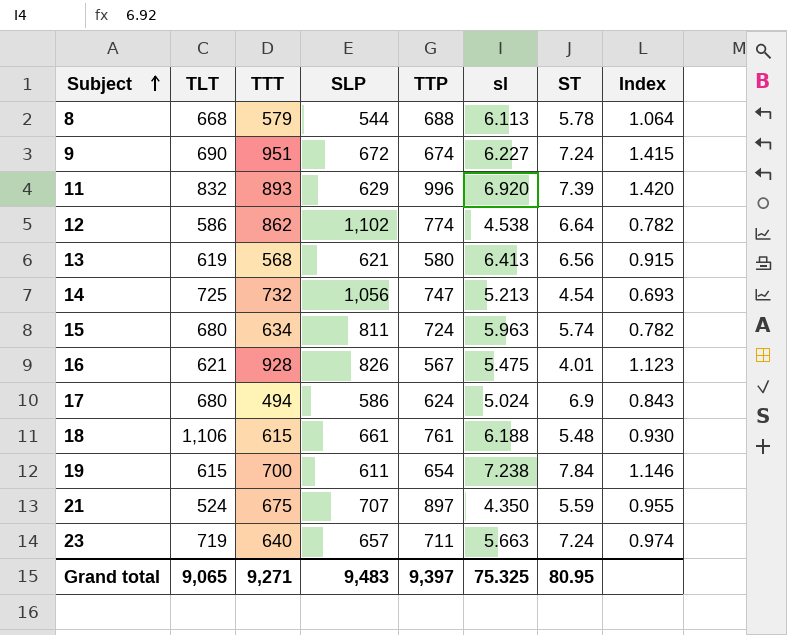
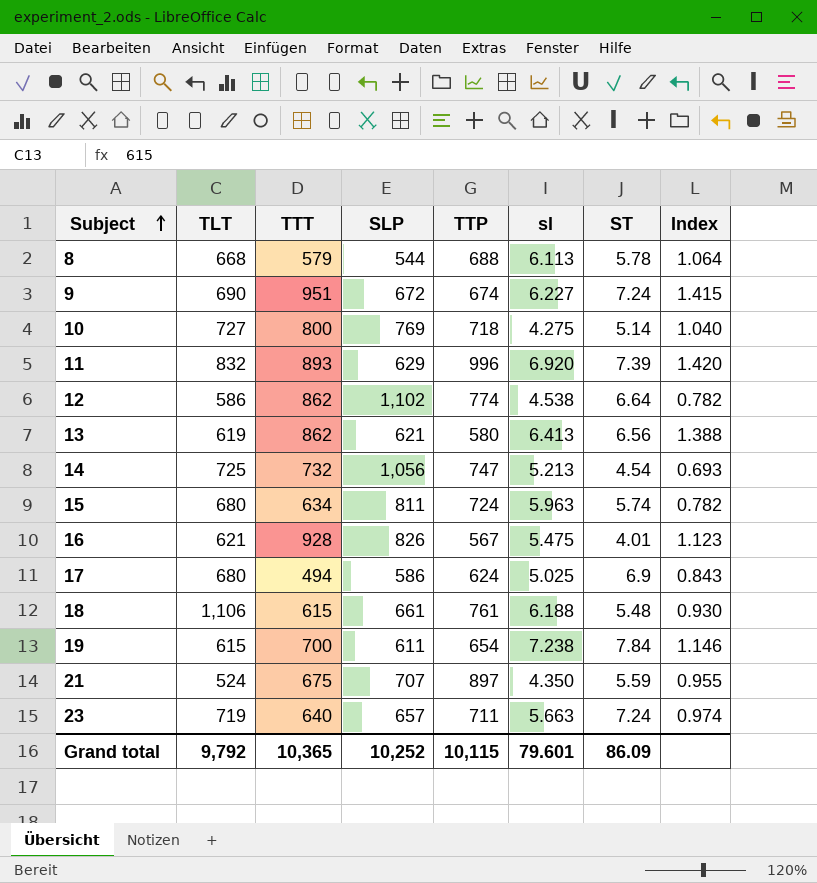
row 10: none -> 727 | 800 | 769 | 718 | 4.275 | 5.14 | 1.040
13 | TTT: 568 -> 862
13 | Index: 0.915 -> 1.388
17 | sl: 5.024 -> 5.025
Grand total | TLT: 9,065 -> 9,792
Grand total | TTT: 9,271 -> 10,365
Grand total | SLP: 9,483 -> 10,252
Grand total | TTP: 9,397 -> 10,115
Grand total | sl: 75.325 -> 79.601
Grand total | ST: 80.95 -> 86.09

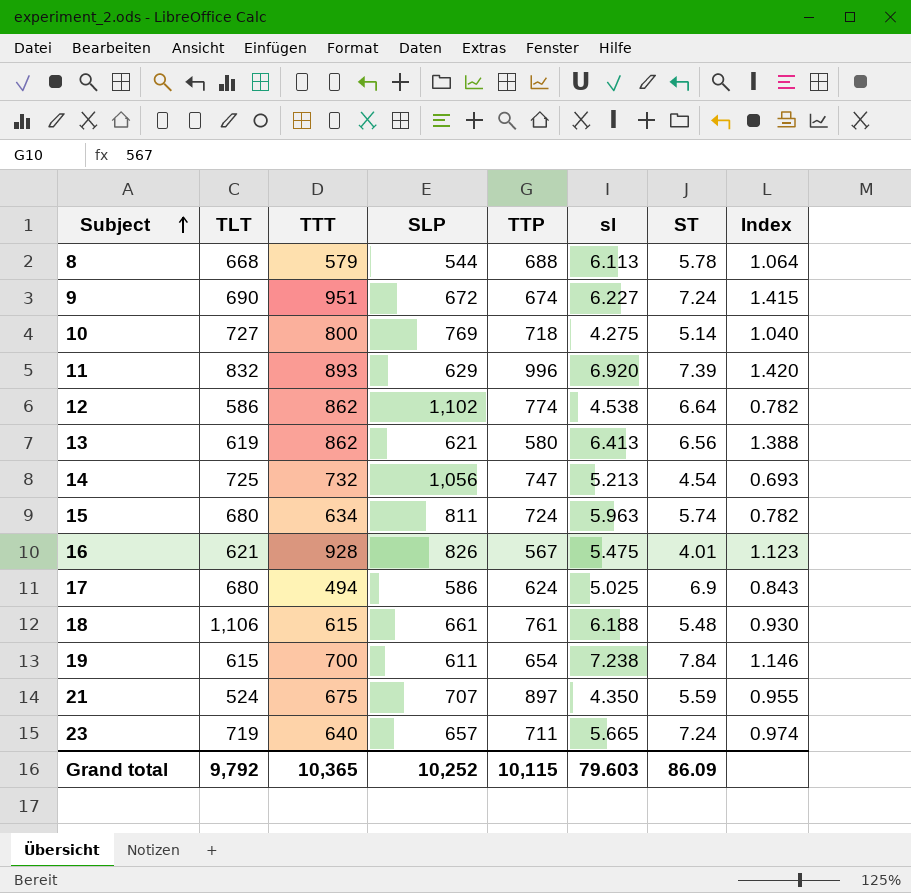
23 | sl: 5.663 -> 5.665
Grand total | sl: 79.601 -> 79.603

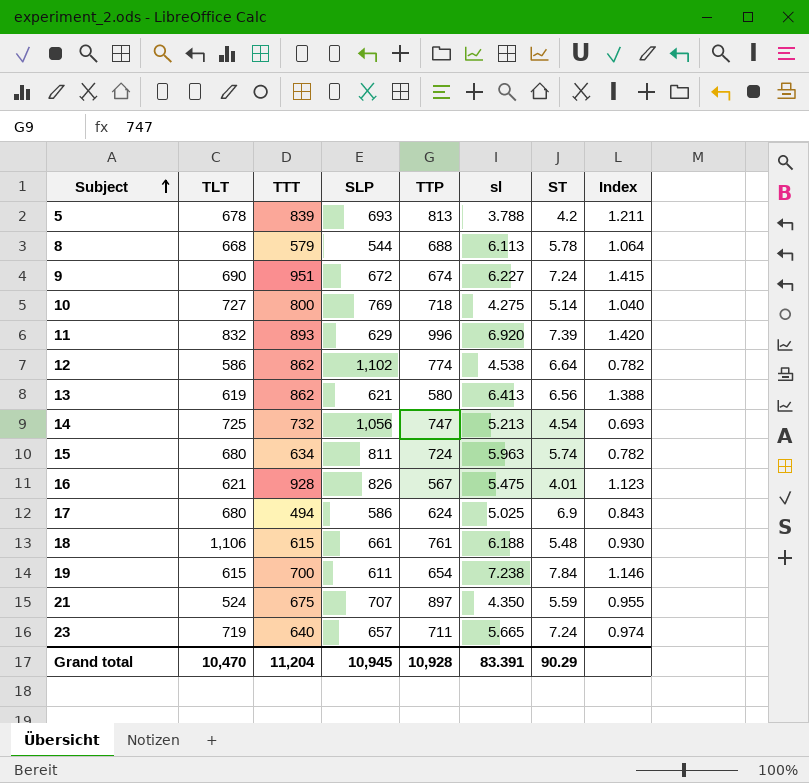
row 5: none -> 678 | 839 | 693 | 813 | 3.788 | 4.2 | 1.211
Grand total | TLT: 9,792 -> 10,470
Grand total | TTT: 10,365 -> 11,204
Grand total | SLP: 10,252 -> 10,945
Grand total | TTP: 10,115 -> 10,928
Grand total | sl: 79.603 -> 83.391
Grand total | ST: 86.09 -> 90.29

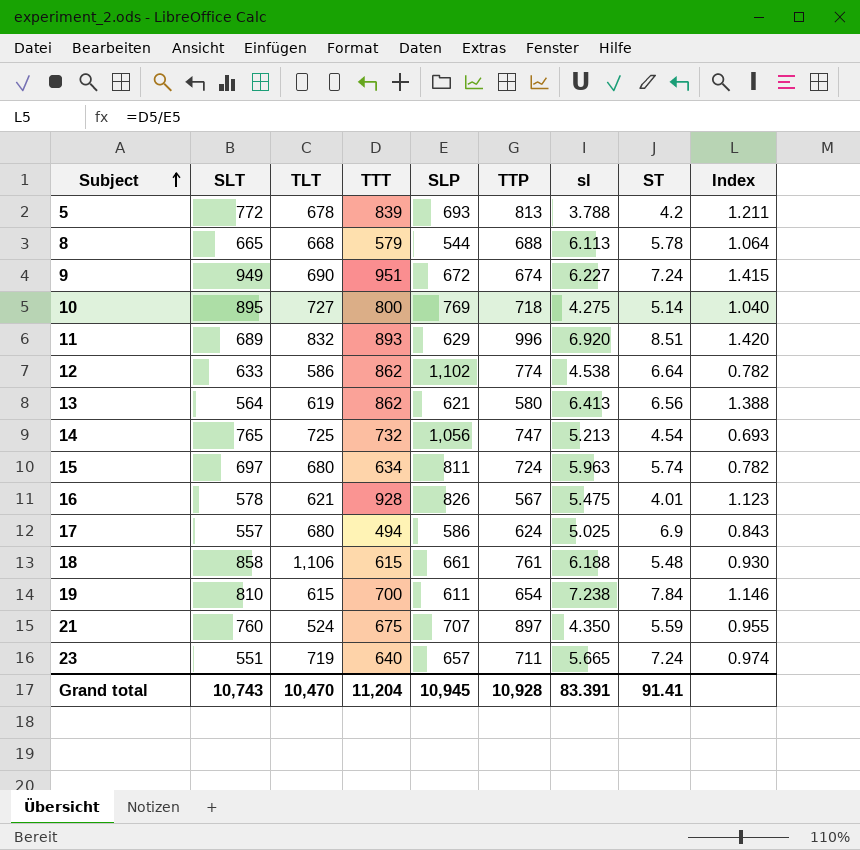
column SLT | position: none -> 2
11 | ST: 7.39 -> 8.51
Grand total | ST: 90.29 -> 91.41

